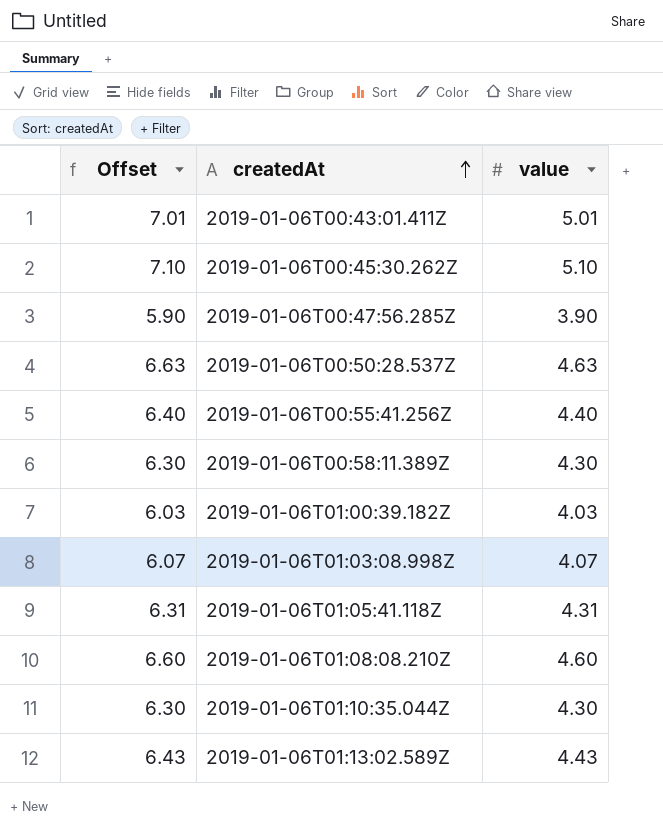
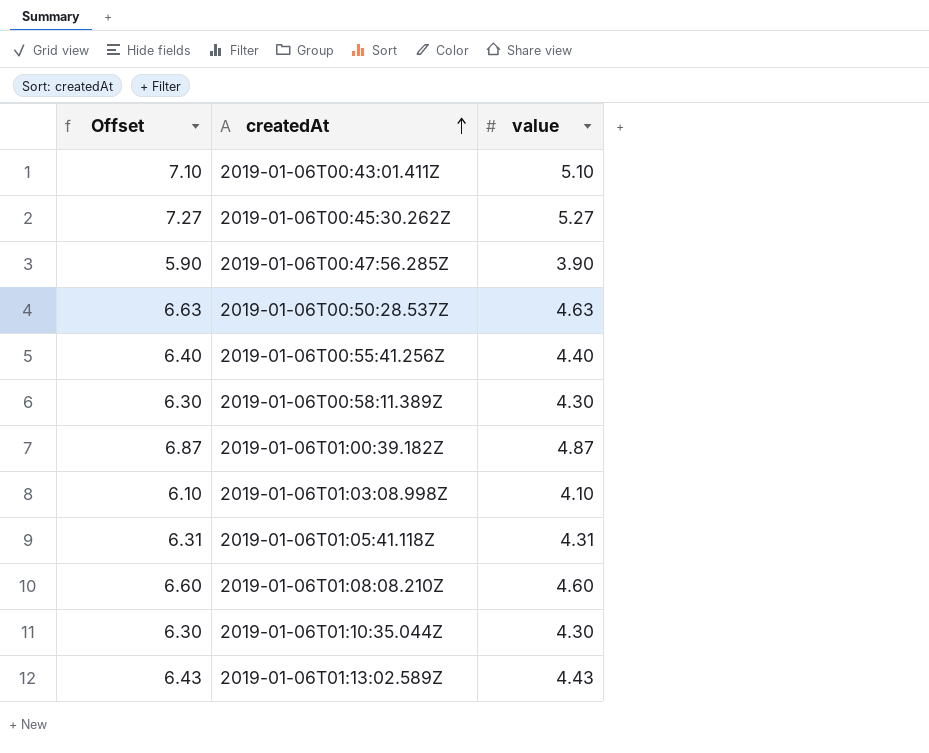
2019-01-06T00:43:01.411Z | Offset: 7.01 -> 7.10
2019-01-06T00:43:01.411Z | value: 5.01 -> 5.10
2019-01-06T00:45:30.262Z | Offset: 7.10 -> 7.27
2019-01-06T00:45:30.262Z | value: 5.10 -> 5.27
2019-01-06T01:00:39.182Z | Offset: 6.03 -> 6.87
2019-01-06T01:00:39.182Z | value: 4.03 -> 4.87
2019-01-06T01:03:08.998Z | Offset: 6.07 -> 6.10
2019-01-06T01:03:08.998Z | value: 4.07 -> 4.10

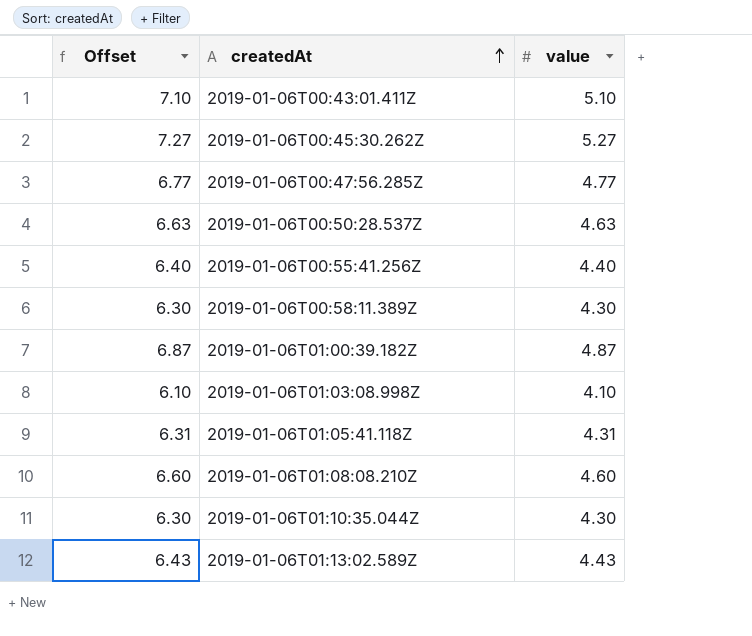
2019-01-06T00:47:56.285Z | Offset: 5.90 -> 6.77
2019-01-06T00:47:56.285Z | value: 3.90 -> 4.77

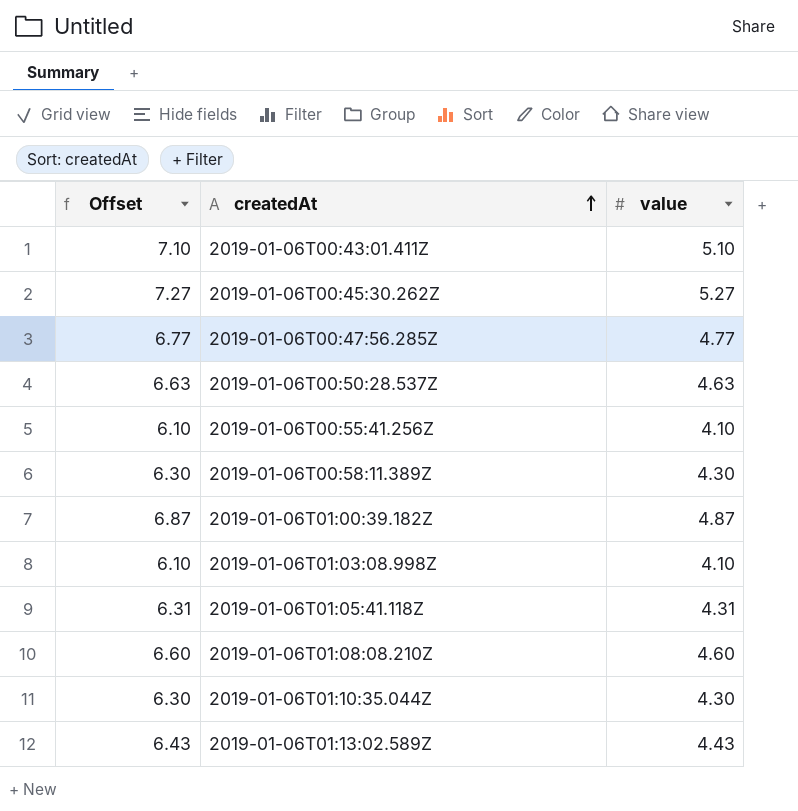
2019-01-06T00:55:41.256Z | Offset: 6.40 -> 6.10
2019-01-06T00:55:41.256Z | value: 4.40 -> 4.10

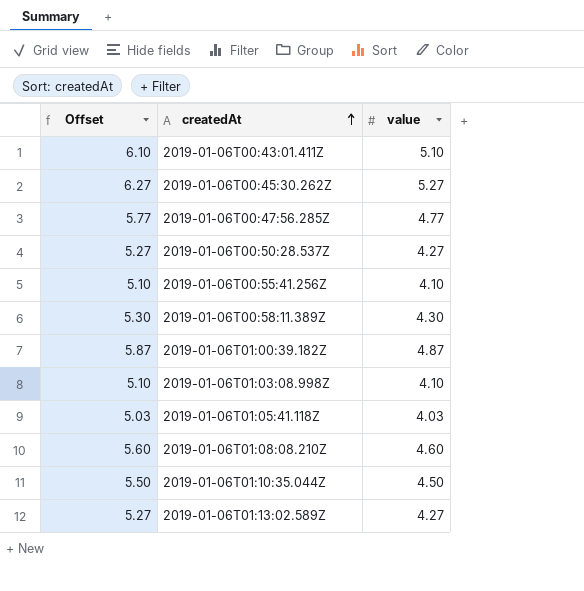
column Offset | formula: [value] + 2 -> [value] + 1
2019-01-06T00:50:28.537Z | value: 4.63 -> 4.27
2019-01-06T01:05:41.118Z | value: 4.31 -> 4.03
2019-01-06T01:10:35.044Z | value: 4.30 -> 4.50
2019-01-06T01:13:02.589Z | value: 4.43 -> 4.27

